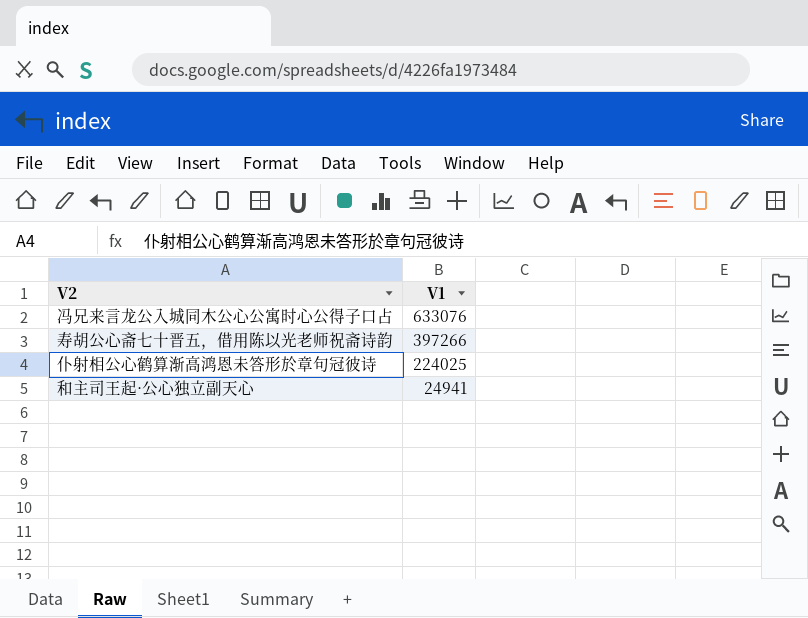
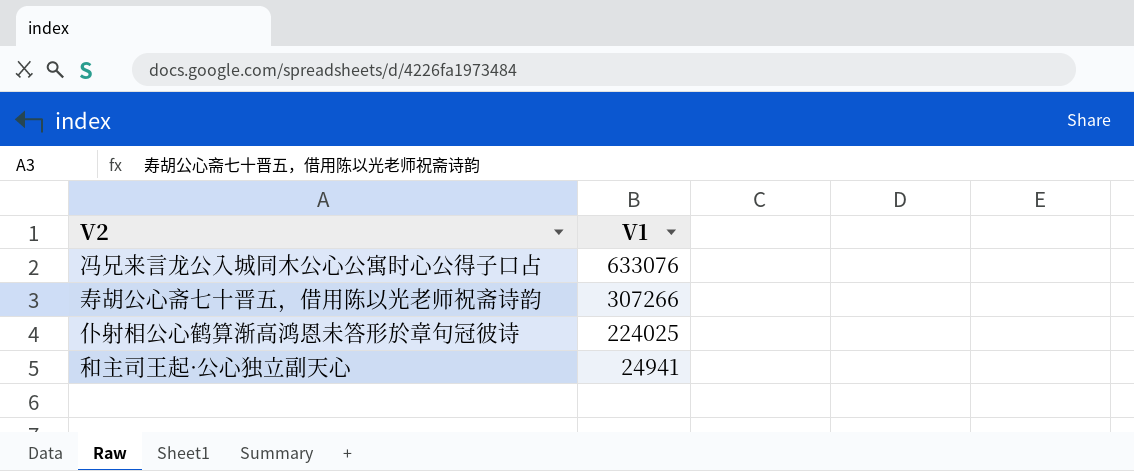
寿胡公心斋七十晋五，借用陈以光老师祝斋诗韵 | V1: 397266 -> 307266

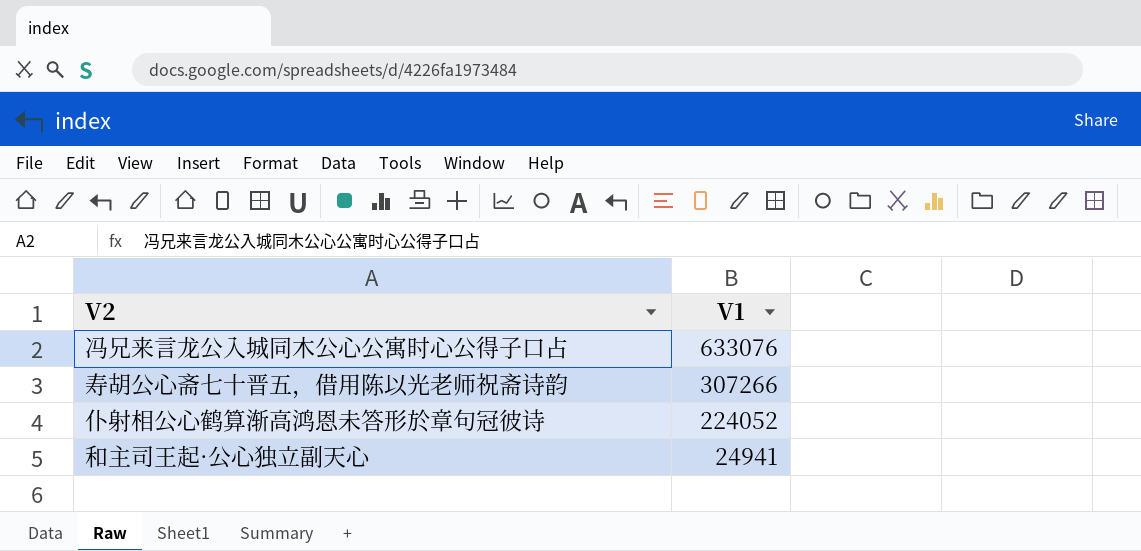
仆射相公心鹤算渐高鸿恩未答形於章句冠彼诗 | V1: 224025 -> 224052

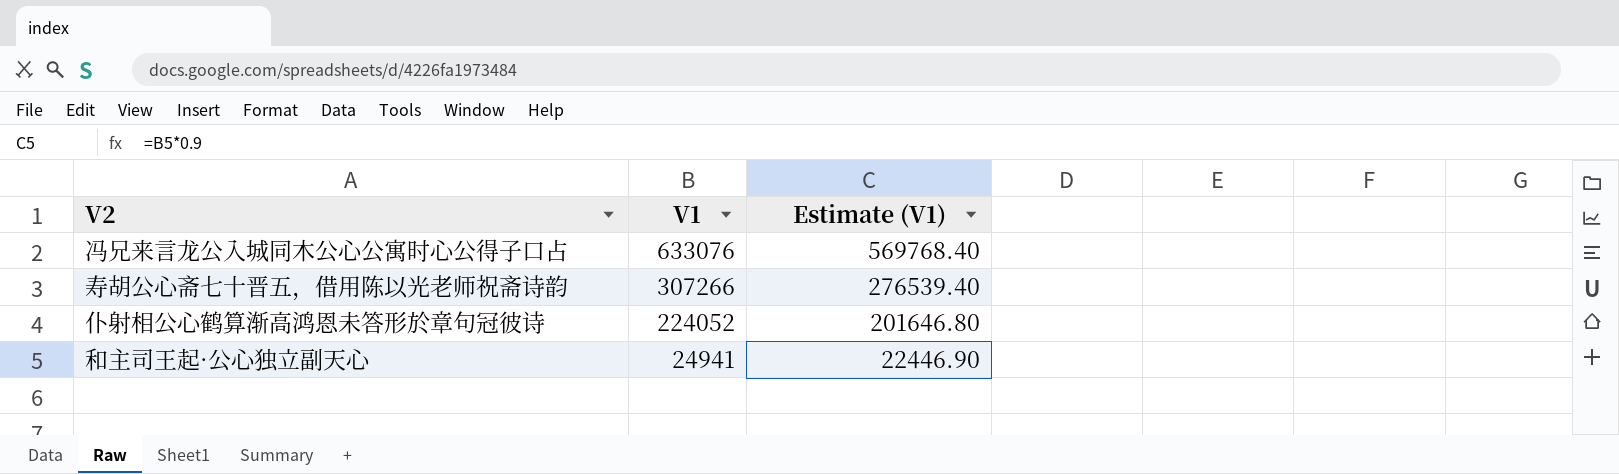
column Estimate (V1) | formula: none -> [V1] * 0.9

